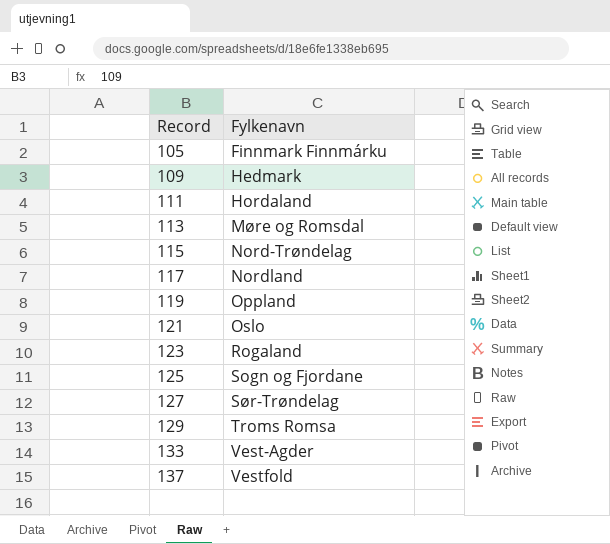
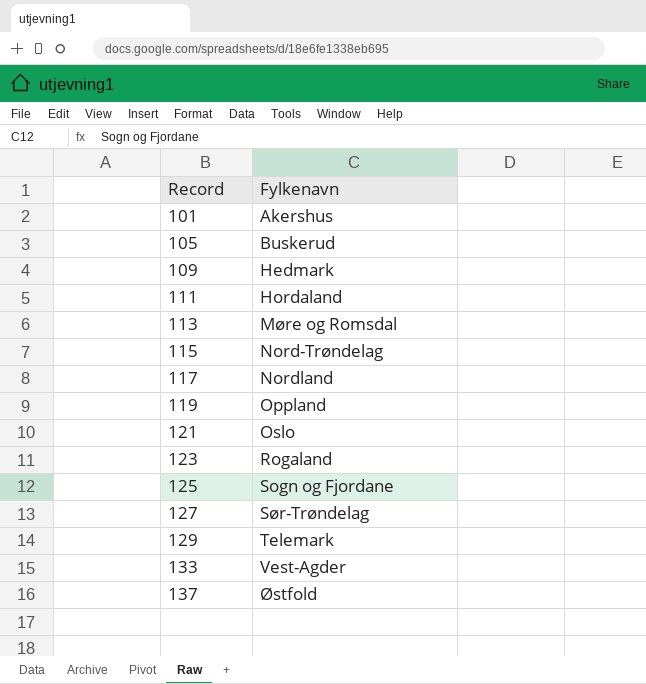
row 101: none -> Akershus
105 | Fylkenavn: Finnmark Finnmárku -> Buskerud
129 | Fylkenavn: Troms Romsa -> Telemark
137 | Fylkenavn: Vestfold -> Østfold

